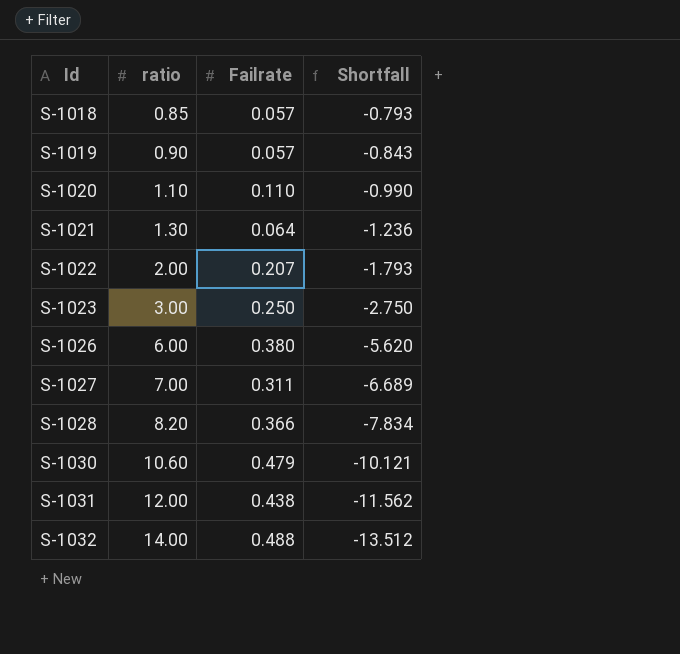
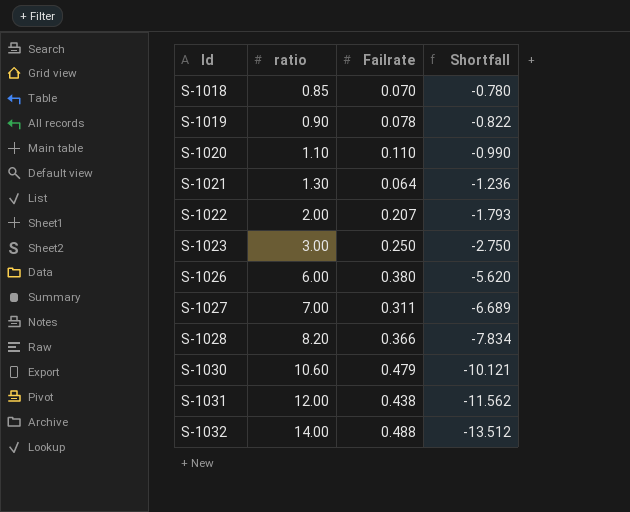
S-1018 | Failrate: 0.057 -> 0.070
S-1018 | Shortfall: -0.793 -> -0.780
S-1019 | Failrate: 0.057 -> 0.078
S-1019 | Shortfall: -0.843 -> -0.822

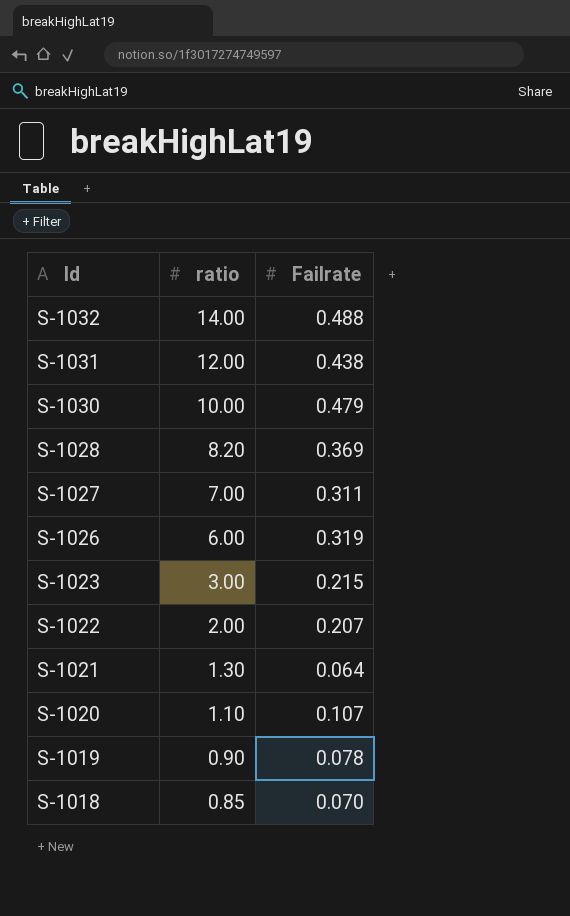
row order: Id ascending -> Id descending
column Shortfall | formula: [Failrate] - [ratio] -> none
S-1030 | ratio: 10.60 -> 10.00
S-1028 | Failrate: 0.366 -> 0.369
S-1026 | Failrate: 0.380 -> 0.319
S-1023 | Failrate: 0.250 -> 0.215
S-1020 | Failrate: 0.110 -> 0.107

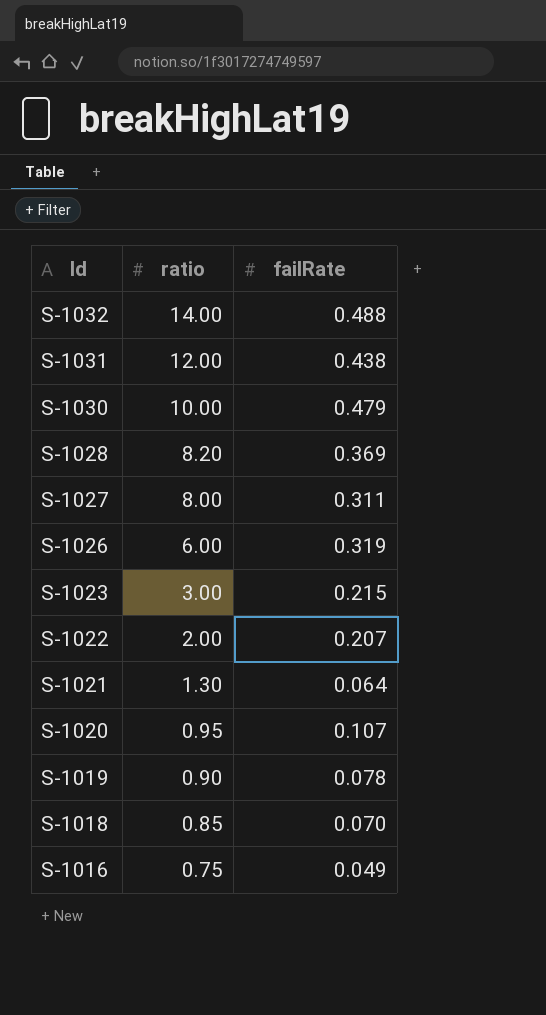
column name: Failrate -> failRate
S-1027 | ratio: 7.00 -> 8.00
S-1020 | ratio: 1.10 -> 0.95
row S-1016: none -> 0.75 | 0.049

